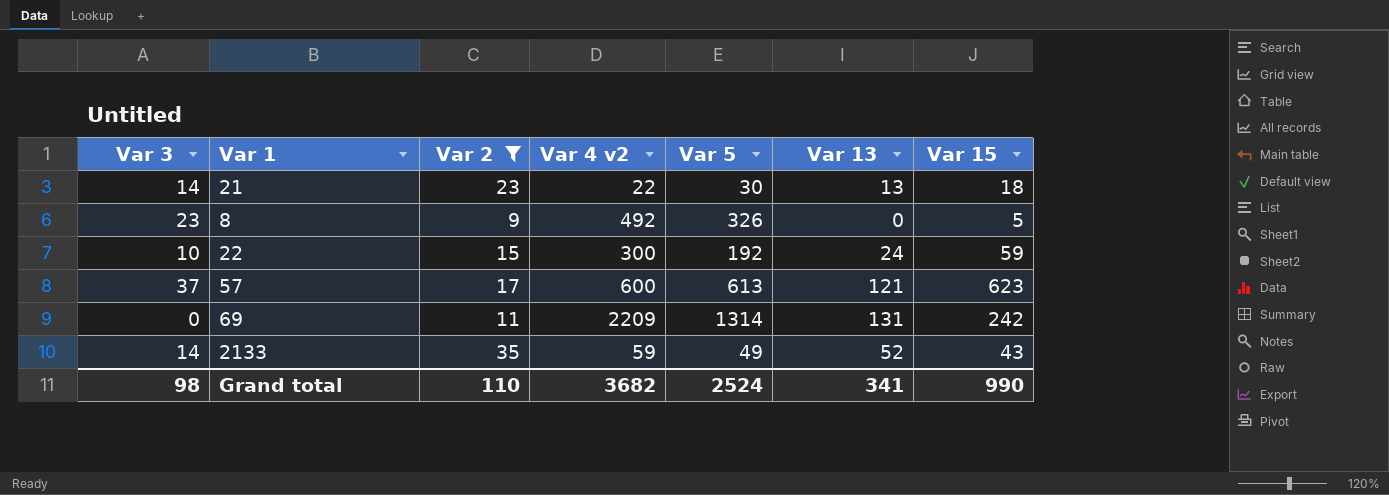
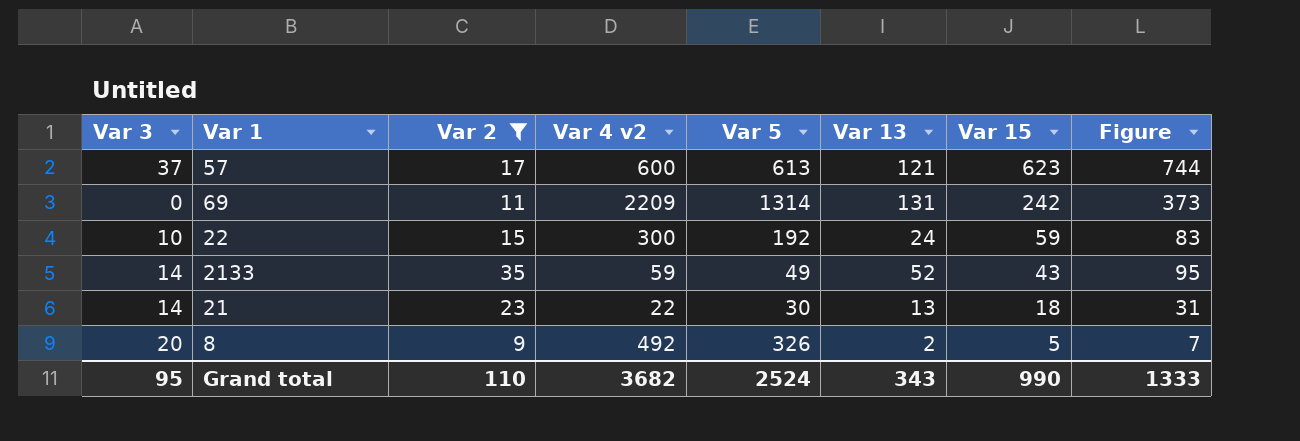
row order: none -> Var 15 descending
column Figure | formula: none -> [Var 13] + [Var 15]
8 | Var 3: 23 -> 20
8 | Var 13: 0 -> 2
Grand total | Var 3: 98 -> 95
Grand total | Var 13: 341 -> 343

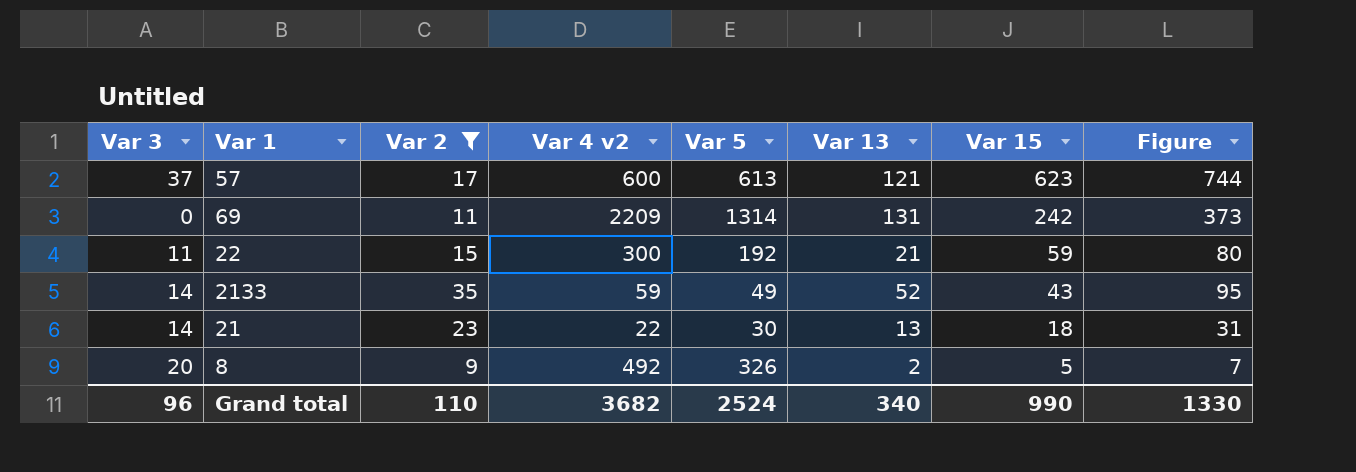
22 | Var 3: 10 -> 11
22 | Var 13: 24 -> 21
22 | Figure: 83 -> 80
Grand total | Var 3: 95 -> 96
Grand total | Var 13: 343 -> 340
Grand total | Figure: 1333 -> 1330

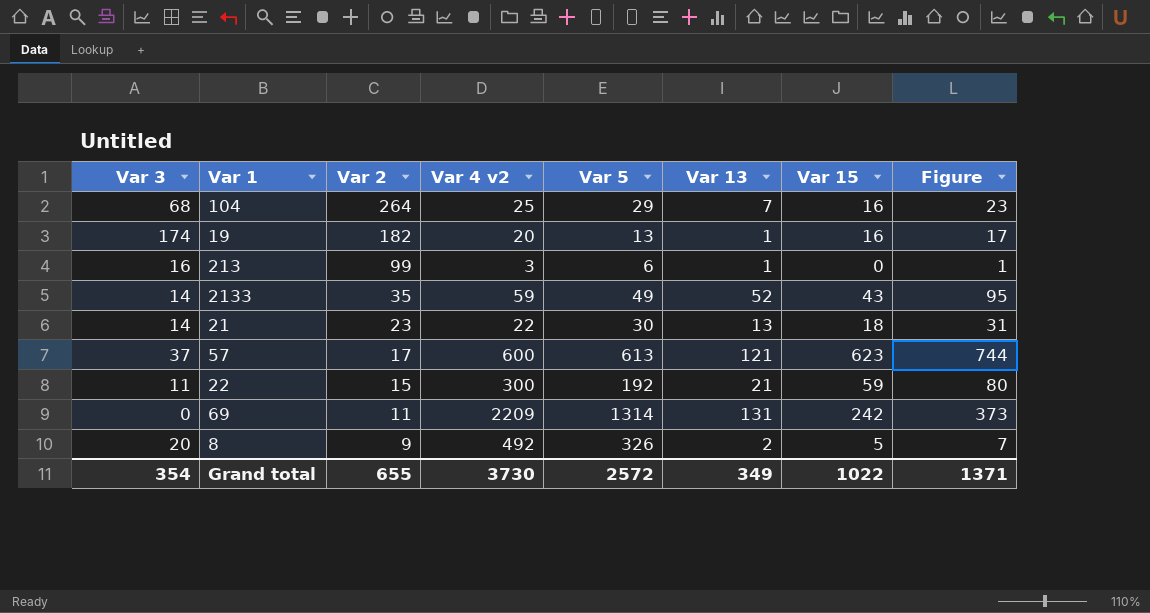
filter: Var 2 <= 35 -> none
row order: Var 15 descending -> Var 2 descending
Grand total | Var 3: 96 -> 354
Grand total | Var 2: 110 -> 655
Grand total | Var 4 v2: 3682 -> 3730
Grand total | Var 5: 2524 -> 2572
Grand total | Var 13: 340 -> 349
Grand total | Var 15: 990 -> 1022
Grand total | Figure: 1330 -> 1371

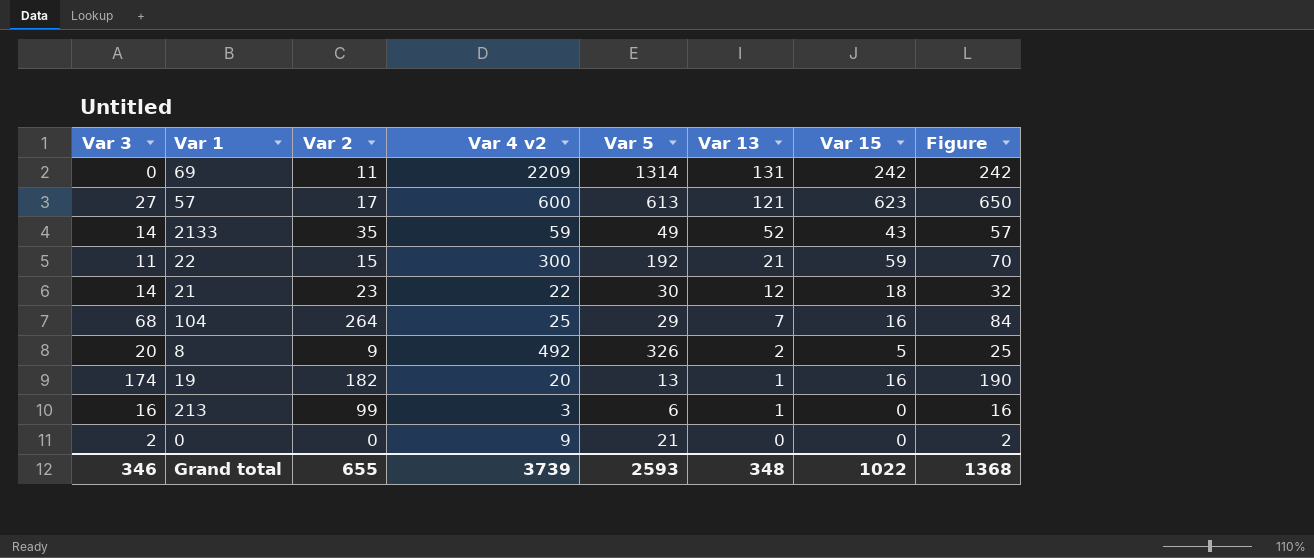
row order: Var 2 descending -> Var 13 descending
column Figure | formula: [Var 13] + [Var 15] -> [Var 3] + [Var 15]
57 | Var 3: 37 -> 27
21 | Var 13: 13 -> 12
row 0: none -> 2 | 0 | 9 | 21 | 0 | 0 | 2
Grand total | Var 3: 354 -> 346
Grand total | Var 4 v2: 3730 -> 3739
Grand total | Var 5: 2572 -> 2593
Grand total | Var 13: 349 -> 348
Grand total | Figure: 1371 -> 1368

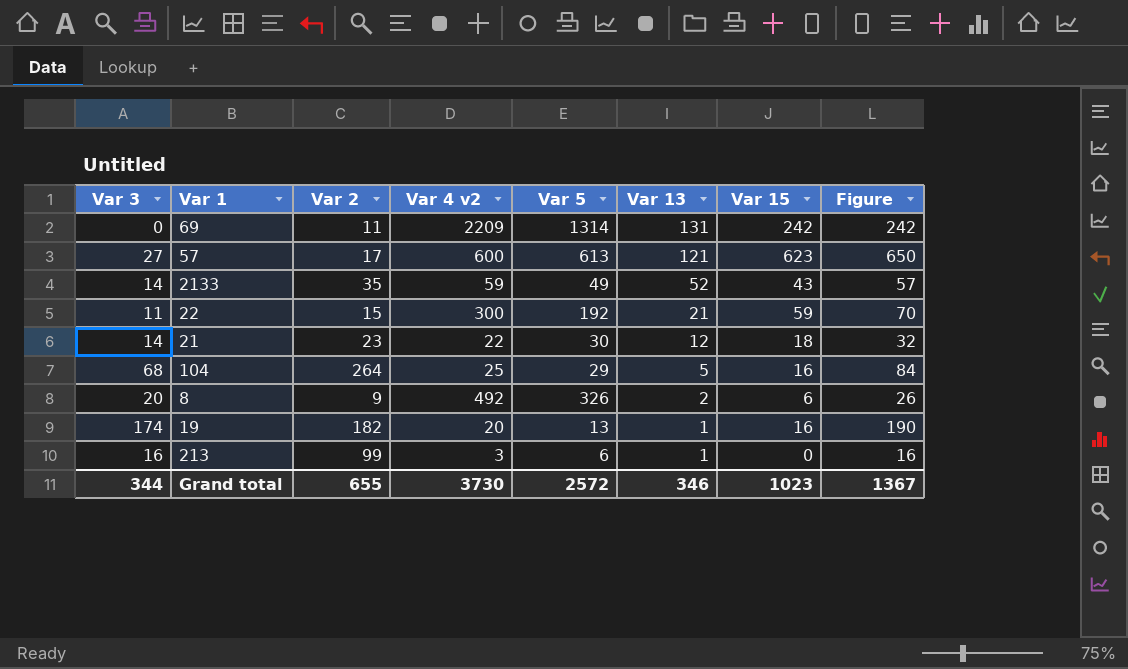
row 0: 2 | 0 | 9 | 21 | 0 | 0 | 2 -> none
104 | Var 13: 7 -> 5
8 | Var 15: 5 -> 6
8 | Figure: 25 -> 26
Grand total | Var 3: 346 -> 344
Grand total | Var 4 v2: 3739 -> 3730
Grand total | Var 5: 2593 -> 2572
Grand total | Var 13: 348 -> 346
Grand total | Var 15: 1022 -> 1023
Grand total | Figure: 1368 -> 1367

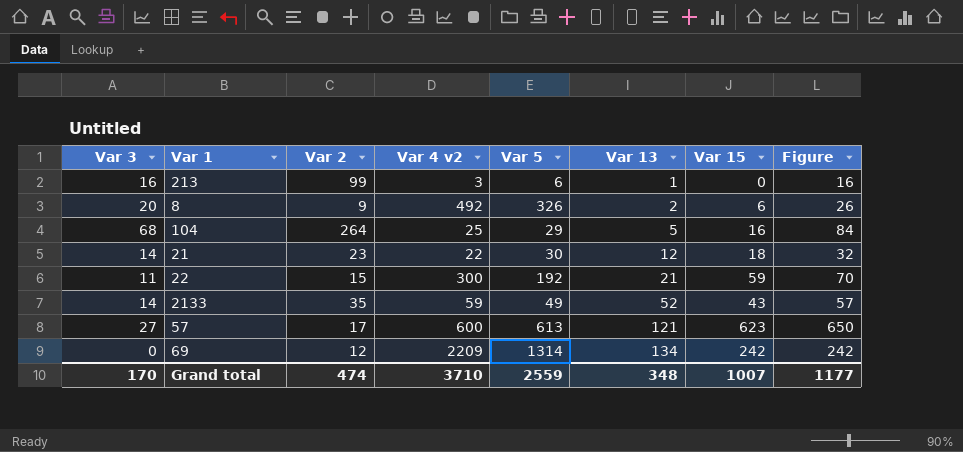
row order: Var 13 descending -> Var 13 ascending
row 19: 174 | 182 | 20 | 13 | 1 | 16 | 190 -> none
69 | Var 2: 11 -> 12
69 | Var 13: 131 -> 134
Grand total | Var 3: 344 -> 170
Grand total | Var 2: 655 -> 474
Grand total | Var 4 v2: 3730 -> 3710
Grand total | Var 5: 2572 -> 2559
Grand total | Var 13: 346 -> 348
Grand total | Var 15: 1023 -> 1007
Grand total | Figure: 1367 -> 1177

